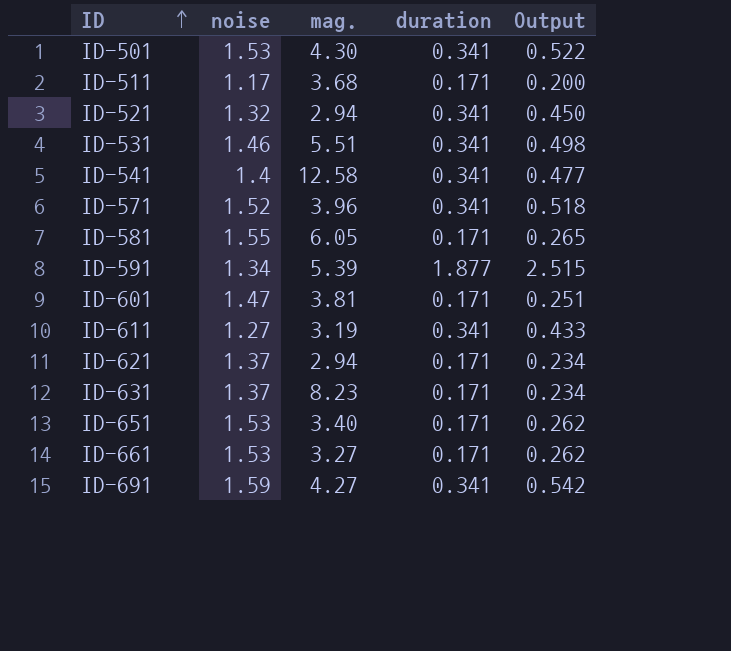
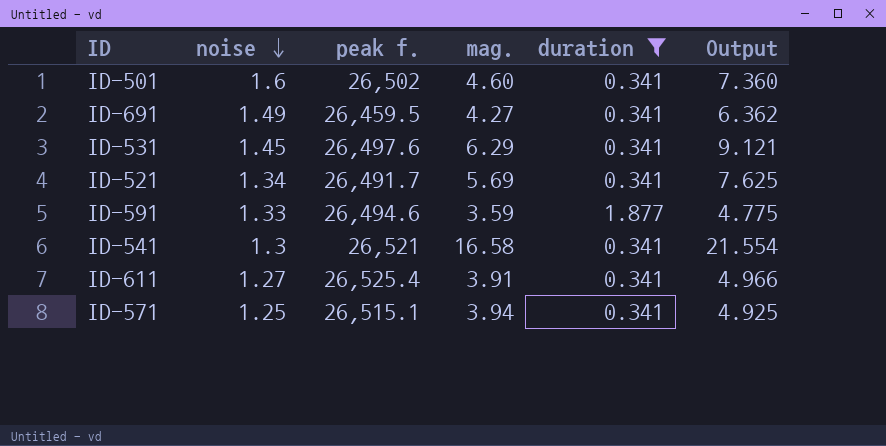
filter: none -> duration != 0.171
row order: ID ascending -> noise descending
column peak f. | position: none -> 3
column Output | formula: [noise] * [duration] -> [noise] * [mag.]
ID-501 | noise: 1.53 -> 1.6
ID-501 | mag.: 4.30 -> 4.60
ID-691 | noise: 1.59 -> 1.49
ID-531 | noise: 1.46 -> 1.45
ID-531 | mag.: 5.51 -> 6.29
ID-521 | noise: 1.32 -> 1.34
ID-521 | mag.: 2.94 -> 5.69
ID-591 | noise: 1.34 -> 1.33
ID-591 | mag.: 5.39 -> 3.59
ID-541 | noise: 1.4 -> 1.3
ID-541 | mag.: 12.58 -> 16.58
ID-611 | mag.: 3.19 -> 3.91
ID-571 | noise: 1.52 -> 1.25
ID-571 | mag.: 3.96 -> 3.94

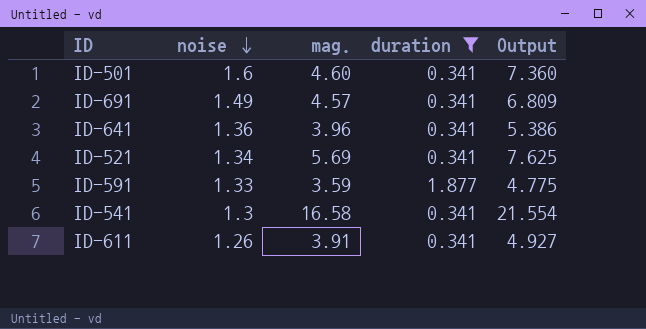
column peak f. | position: 3 -> none
row ID-531: 1.45 | 26,497.6 | 6.29 | 0.341 | 9.121 -> none
row ID-571: 1.25 | 26,515.1 | 3.94 | 0.341 | 4.925 -> none
ID-691 | mag.: 4.27 -> 4.57
ID-691 | Output: 6.362 -> 6.809
row ID-641: none -> 1.36 | 3.96 | 0.341 | 5.386
ID-611 | noise: 1.27 -> 1.26
ID-611 | Output: 4.966 -> 4.927

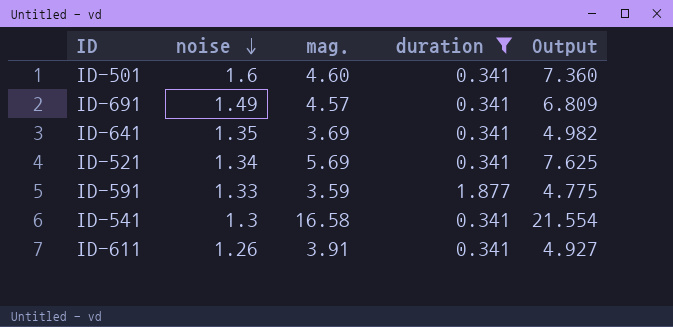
ID-641 | noise: 1.36 -> 1.35
ID-641 | mag.: 3.96 -> 3.69
ID-641 | Output: 5.386 -> 4.982

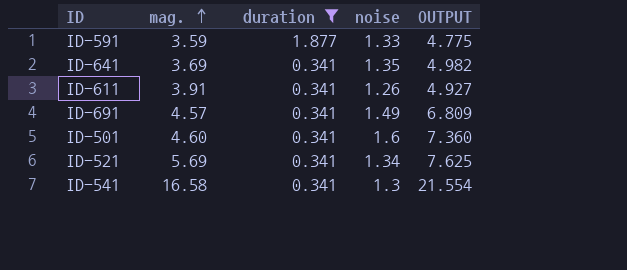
row order: noise descending -> mag. ascending
column noise | position: 2 -> 4
column name: Output -> OUTPUT

